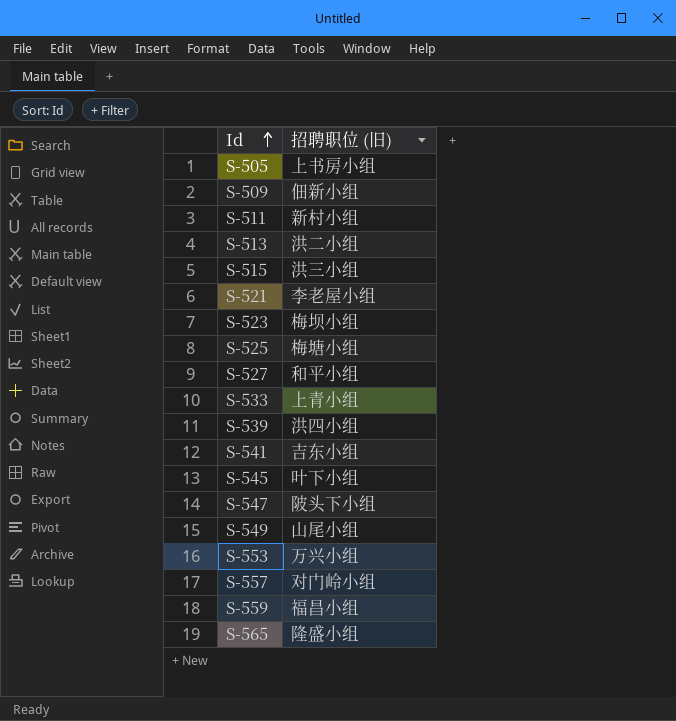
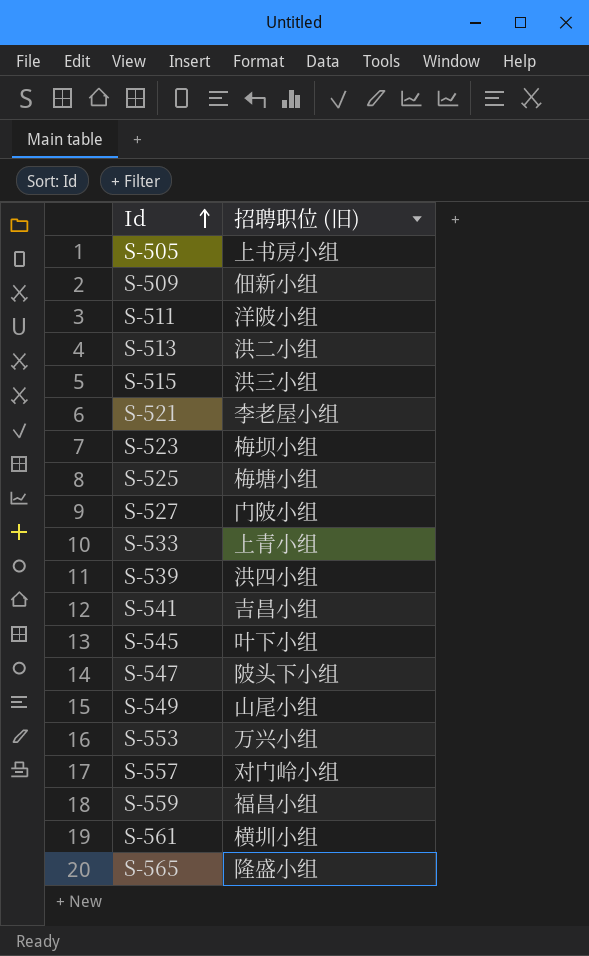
S-511 | 招聘职位 (旧): 新村小组 -> 洋陂小组
S-527 | 招聘职位 (旧): 和平小组 -> 门陂小组
S-541 | 招聘职位 (旧): 吉东小组 -> 吉昌小组
row S-561: none -> 横圳小组

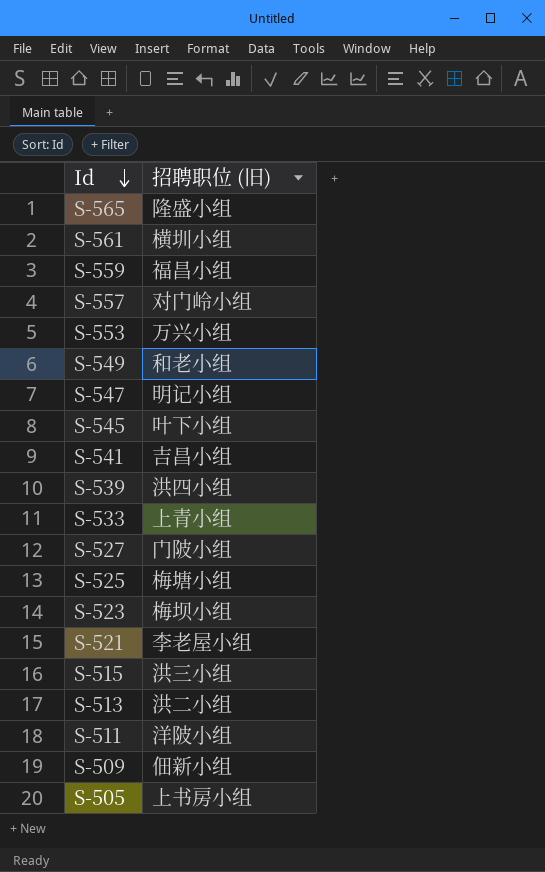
row order: Id ascending -> Id descending
S-549 | 招聘职位 (旧): 山尾小组 -> 和老小组
S-547 | 招聘职位 (旧): 陂头下小组 -> 明记小组

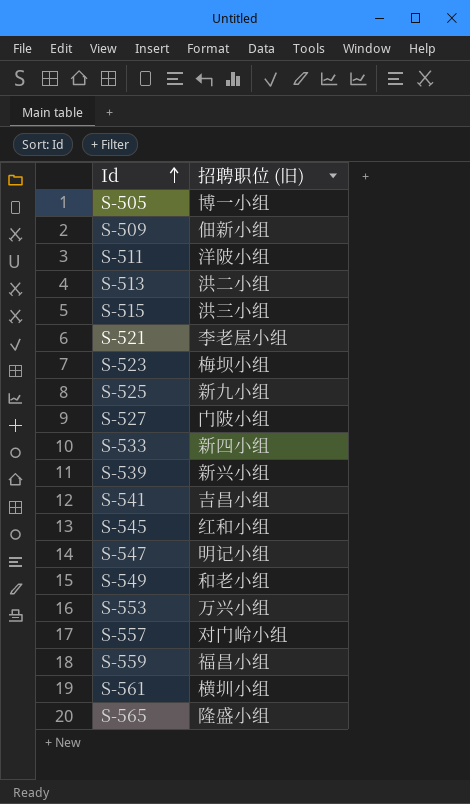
row order: Id descending -> Id ascending
S-505 | 招聘职位 (旧): 上书房小组 -> 博一小组
S-525 | 招聘职位 (旧): 梅塘小组 -> 新九小组
S-533 | 招聘职位 (旧): 上青小组 -> 新四小组
S-539 | 招聘职位 (旧): 洪四小组 -> 新兴小组
S-545 | 招聘职位 (旧): 叶下小组 -> 红和小组

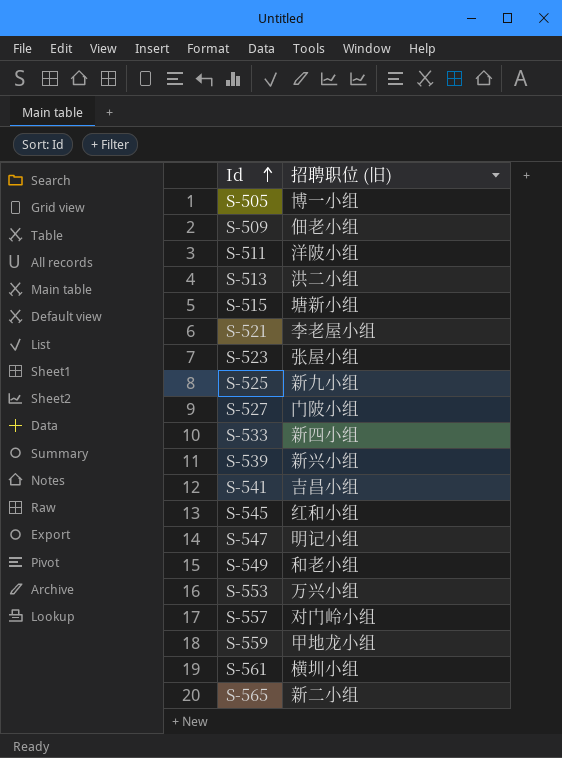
S-509 | 招聘职位 (旧): 佃新小组 -> 佃老小组
S-515 | 招聘职位 (旧): 洪三小组 -> 塘新小组
S-523 | 招聘职位 (旧): 梅坝小组 -> 张屋小组
S-559 | 招聘职位 (旧): 福昌小组 -> 甲地龙小组
S-565 | 招聘职位 (旧): 隆盛小组 -> 新二小组

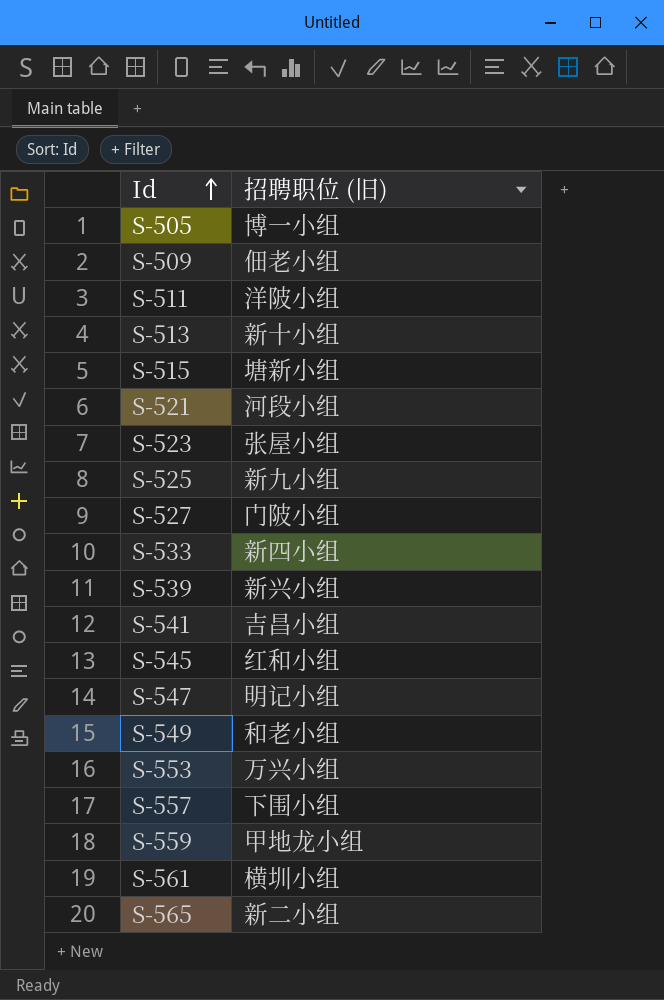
S-513 | 招聘职位 (旧): 洪二小组 -> 新十小组
S-521 | 招聘职位 (旧): 李老屋小组 -> 河段小组
S-557 | 招聘职位 (旧): 对门岭小组 -> 下围小组

